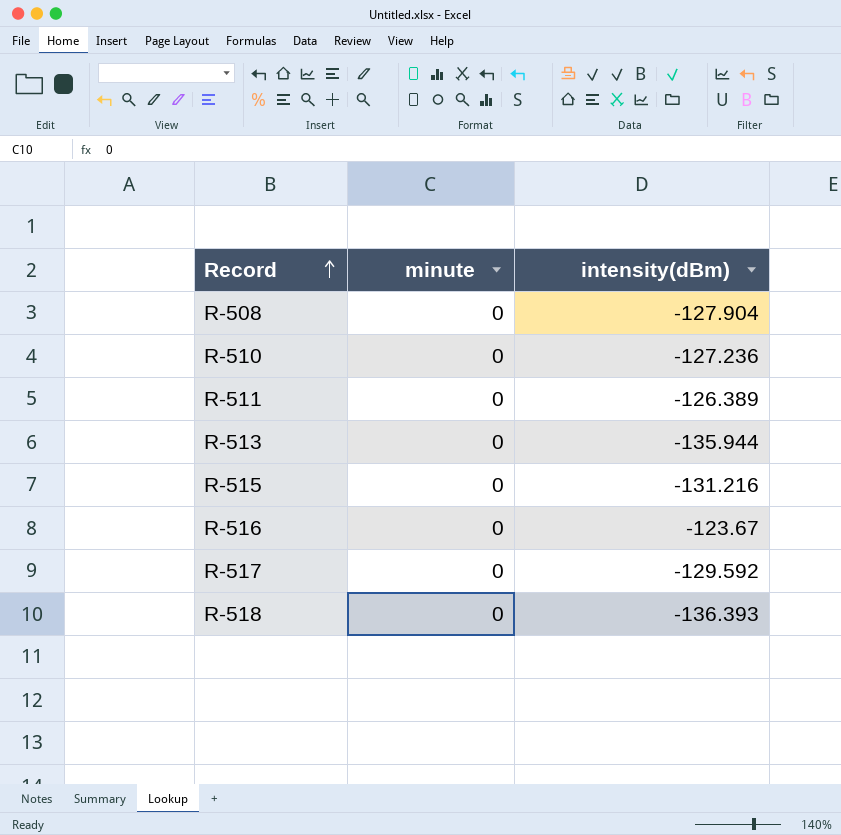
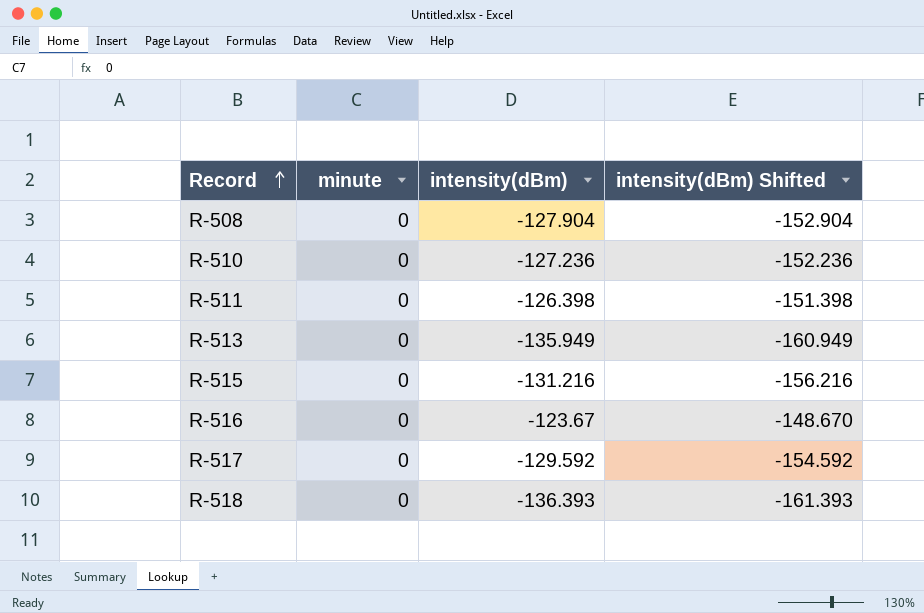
column intensity(dBm) Shifted | formula: none -> [intensity(dBm)] - 25
R-511 | intensity(dBm): -126.389 -> -126.398
R-513 | intensity(dBm): -135.944 -> -135.949

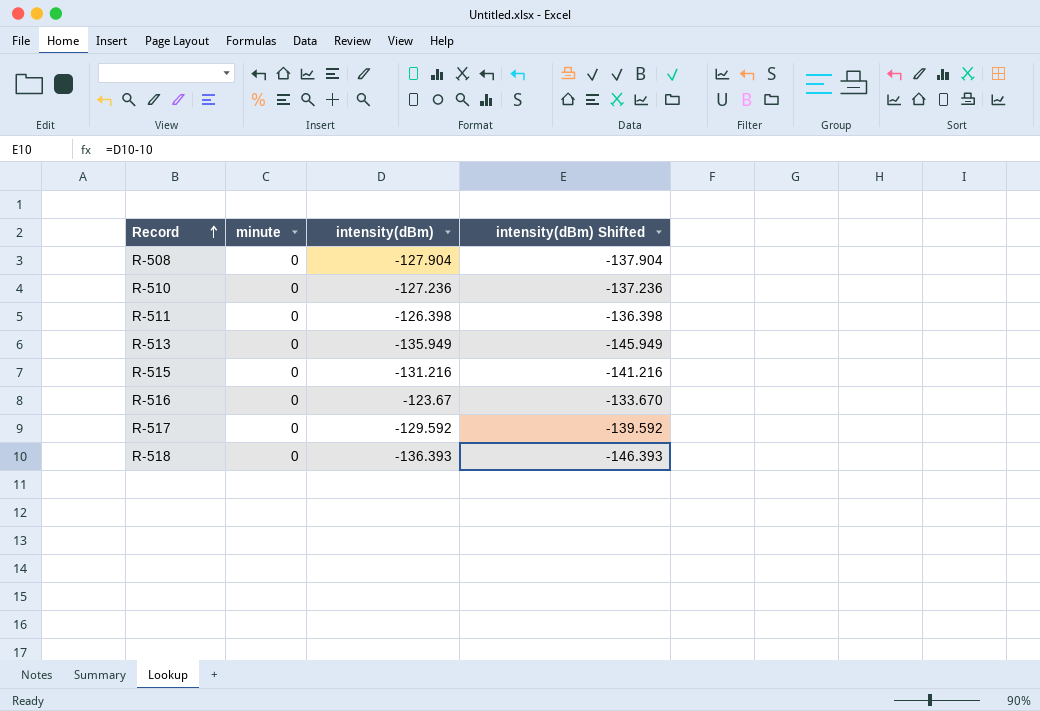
column intensity(dBm) Shifted | formula: [intensity(dBm)] - 25 -> [intensity(dBm)] - 10

